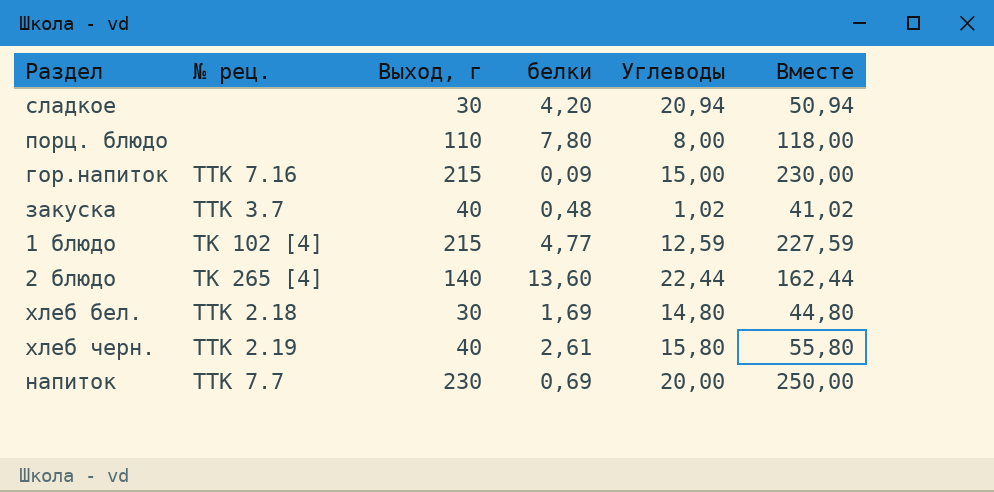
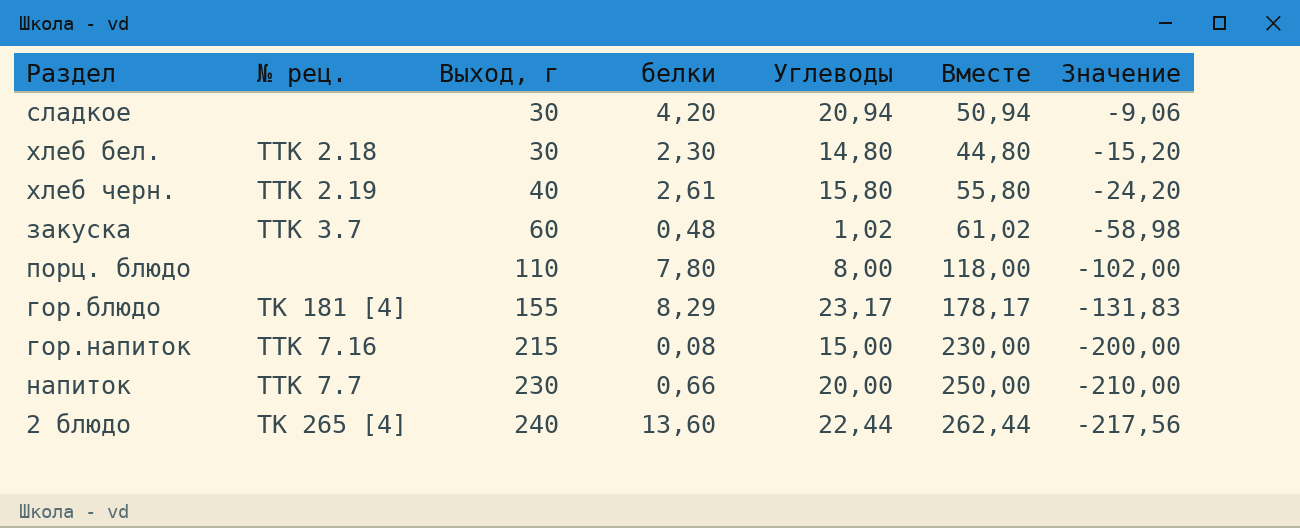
row order: none -> Выход, г ascending
column Значение | formula: none -> [Углеводы] - [Выход, г]
row 1 блюдо: ТК 102 [4] | 215 | 4,77 | 12,59 | 227,59 -> none
хлеб бел. | белки: 1,69 -> 2,30
закуска | Выход, г: 40 -> 60
закуска | Вместе: 41,02 -> 61,02
row гор.блюдо: none -> ТК 181 [4] | 155 | 8,29 | 23,17 | 178,17 | -131,83
гор.напиток | белки: 0,09 -> 0,08
напиток | белки: 0,69 -> 0,66
2 блюдо | Выход, г: 140 -> 240
2 блюдо | Вместе: 162,44 -> 262,44

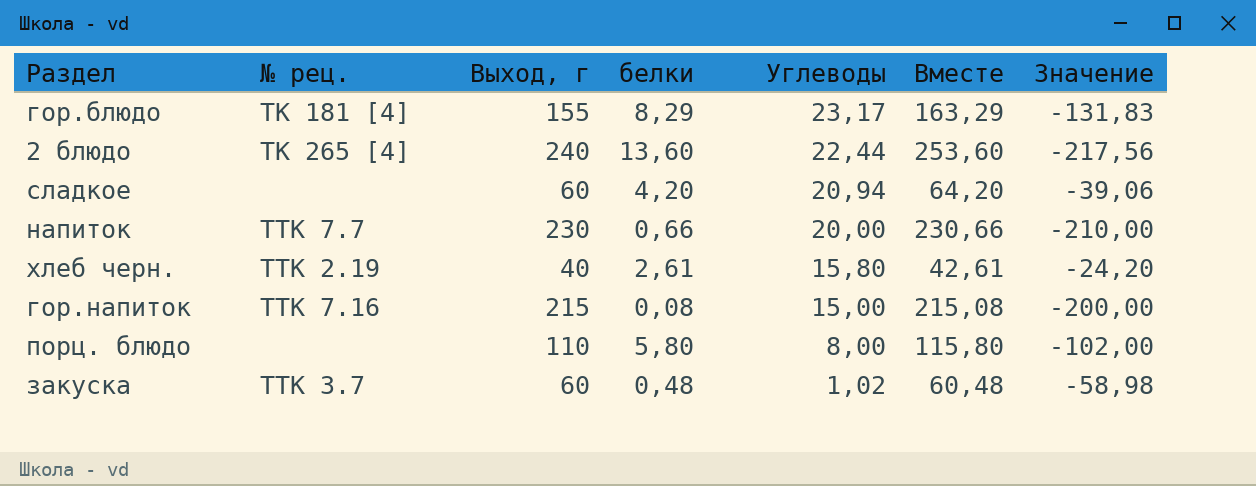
row order: Выход, г ascending -> Углеводы descending
column Вместе | formula: [Выход, г] + [Углеводы] -> [Выход, г] + [белки]
row хлеб бел.: ТТК 2.18 | 30 | 2,30 | 14,80 | 44,80 | -15,20 -> none
сладкое | Выход, г: 30 -> 60
сладкое | Значение: -9,06 -> -39,06
порц. блюдо | белки: 7,80 -> 5,80

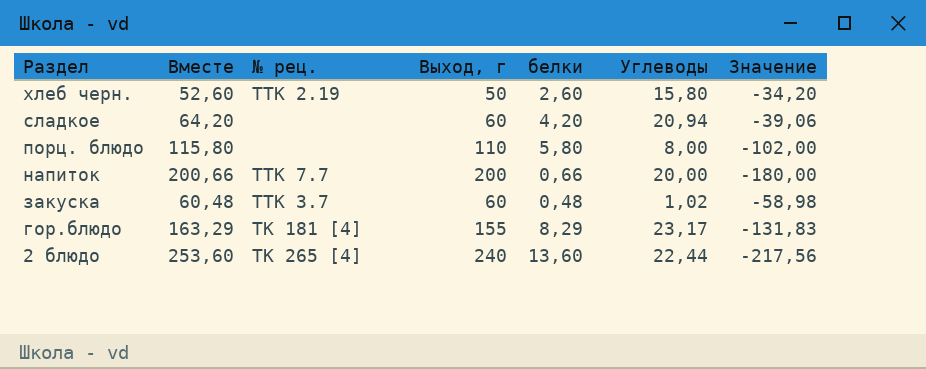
row order: Углеводы descending -> Раздел descending
column Вместе | position: 6 -> 2
row гор.напиток: ТТК 7.16 | 215 | 0,08 | 15,00 | 215,08 | -200,00 -> none
хлеб черн. | Вместе: 42,61 -> 52,60
хлеб черн. | Выход, г: 40 -> 50
хлеб черн. | белки: 2,61 -> 2,60
хлеб черн. | Значение: -24,20 -> -34,20
напиток | Вместе: 230,66 -> 200,66
напиток | Выход, г: 230 -> 200
напиток | Значение: -210,00 -> -180,00

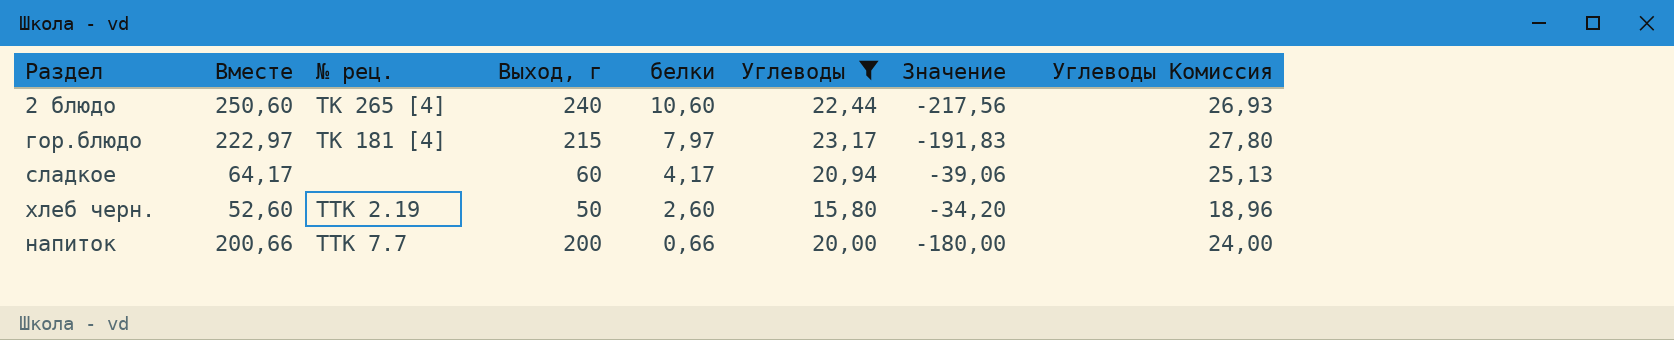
filter: none -> Углеводы >= 15,80
row order: Раздел descending -> белки descending
column Углеводы Комиссия | formula: none -> [Углеводы] * 1,2
2 блюдо | Вместе: 253,60 -> 250,60
2 блюдо | белки: 13,60 -> 10,60
гор.блюдо | Вместе: 163,29 -> 222,97
гор.блюдо | Выход, г: 155 -> 215
гор.блюдо | белки: 8,29 -> 7,97
гор.блюдо | Значение: -131,83 -> -191,83
сладкое | Вместе: 64,20 -> 64,17
сладкое | белки: 4,20 -> 4,17

